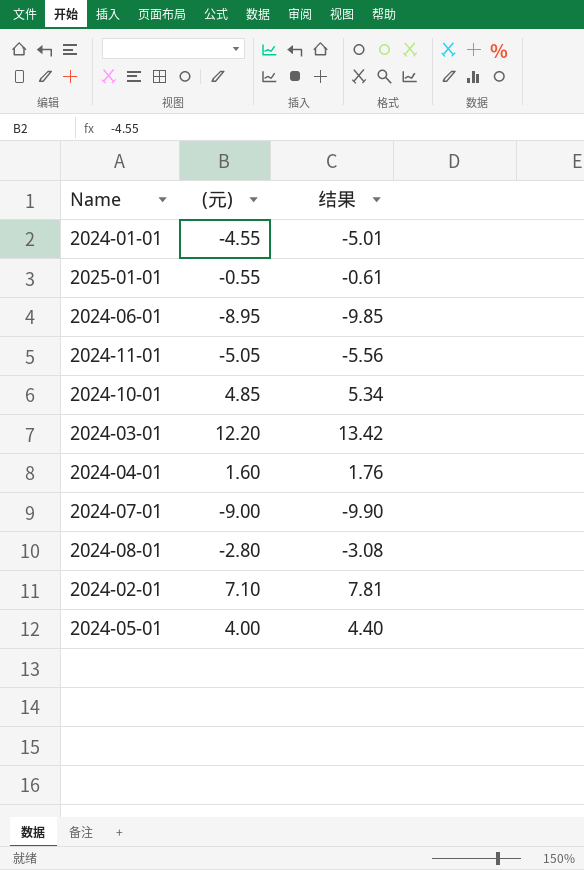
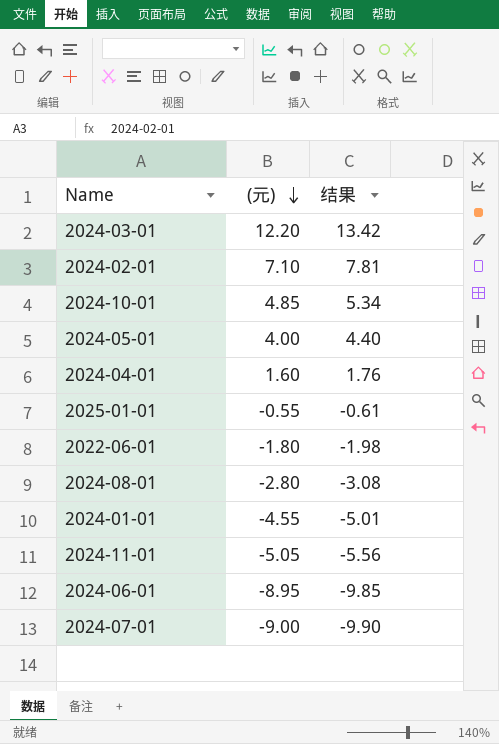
row order: none -> (元) descending
row 2022-06-01: none -> -1.80 | -1.98

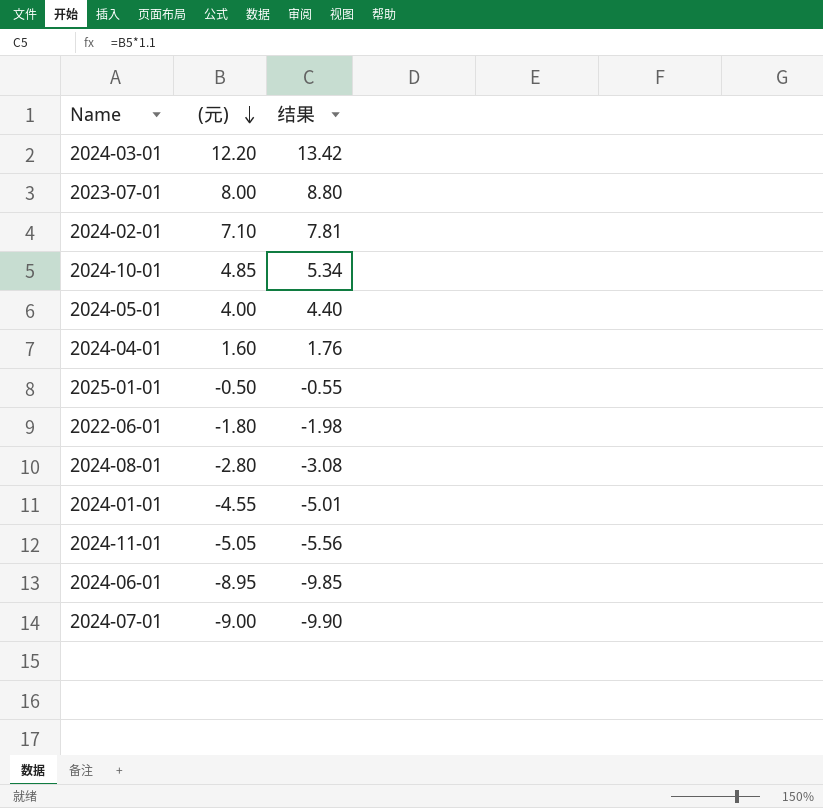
row 2023-07-01: none -> 8.00 | 8.80
2025-01-01 | (元): -0.55 -> -0.50
2025-01-01 | 结果: -0.61 -> -0.55

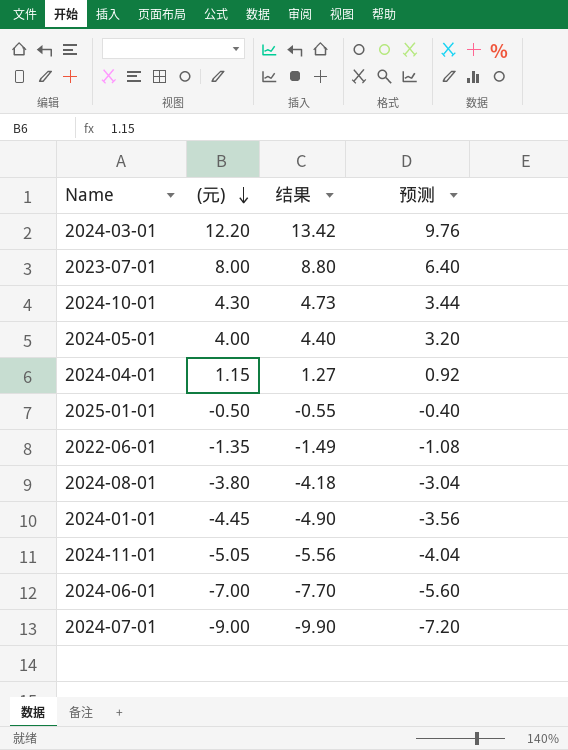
column 预测 | formula: none -> [(元)] * 0.8
row 2024-02-01: 7.10 | 7.81 -> none
2024-10-01 | (元): 4.85 -> 4.30
2024-10-01 | 结果: 5.34 -> 4.73
2024-04-01 | (元): 1.60 -> 1.15
2024-04-01 | 结果: 1.76 -> 1.27
2022-06-01 | (元): -1.80 -> -1.35
2022-06-01 | 结果: -1.98 -> -1.49
2024-08-01 | (元): -2.80 -> -3.80
2024-08-01 | 结果: -3.08 -> -4.18
2024-01-01 | (元): -4.55 -> -4.45
2024-01-01 | 结果: -5.01 -> -4.90
2024-06-01 | (元): -8.95 -> -7.00
2024-06-01 | 结果: -9.85 -> -7.70

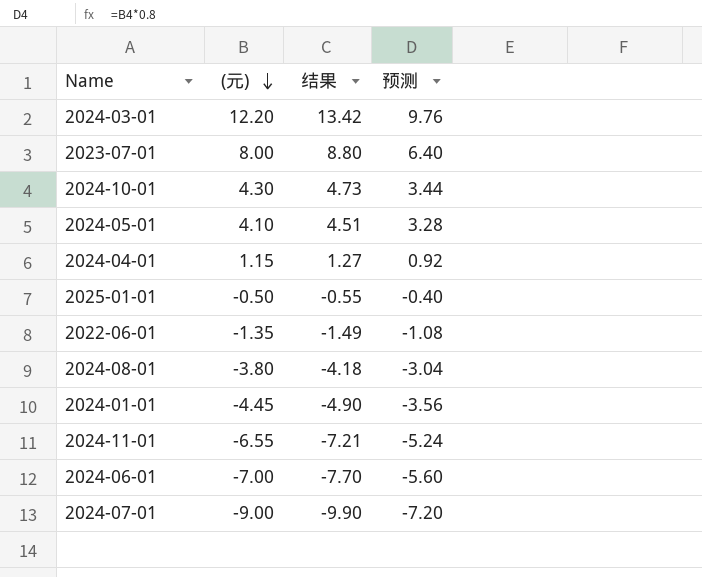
2024-05-01 | (元): 4.00 -> 4.10
2024-05-01 | 结果: 4.40 -> 4.51
2024-05-01 | 预测: 3.20 -> 3.28
2024-11-01 | (元): -5.05 -> -6.55
2024-11-01 | 结果: -5.56 -> -7.21
2024-11-01 | 预测: -4.04 -> -5.24

